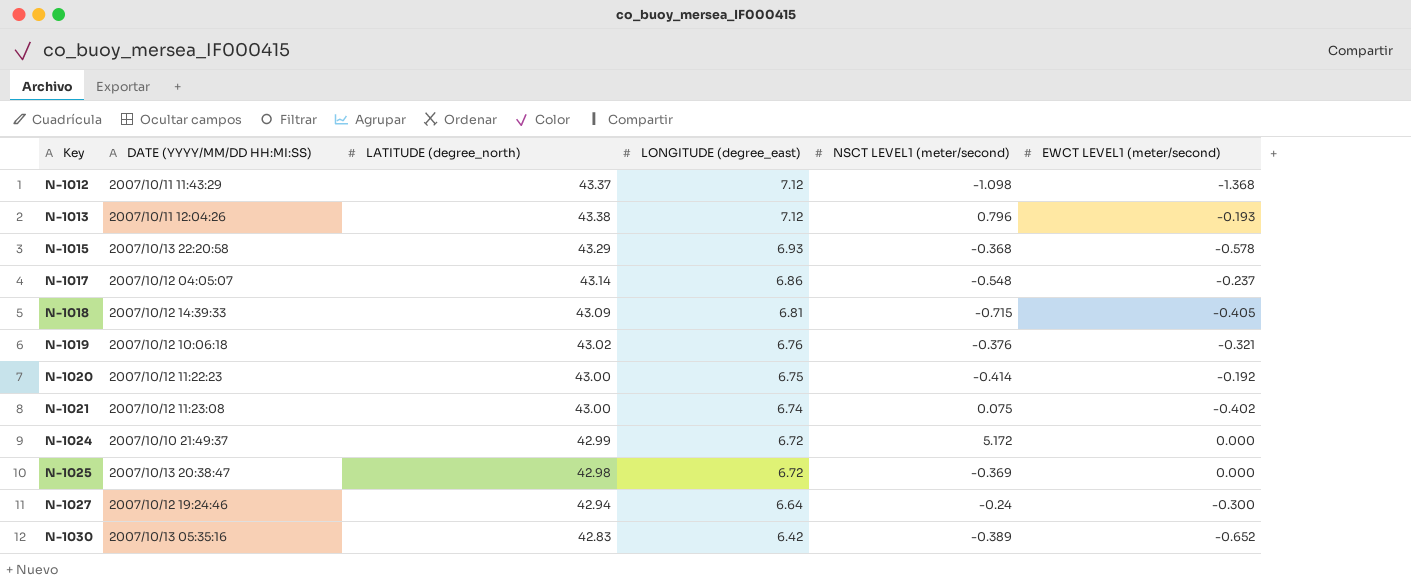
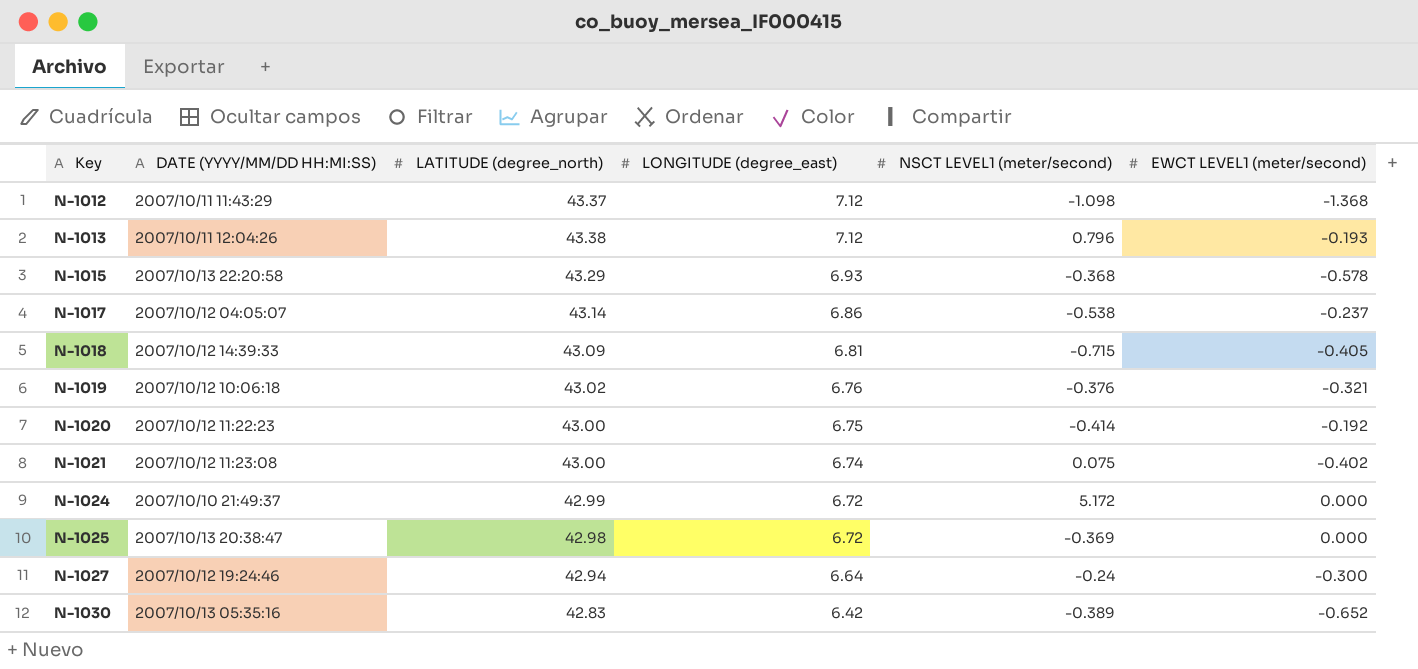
N-1017 | NSCT LEVEL1 (meter/second): -0.548 -> -0.538

